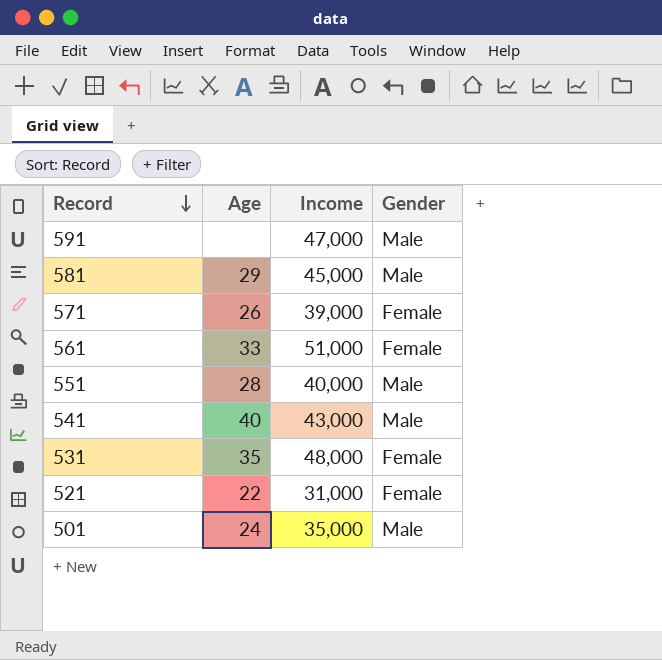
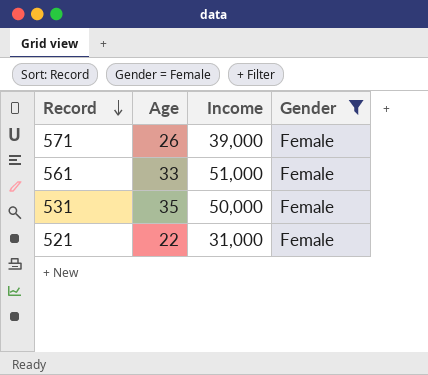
filter: none -> Gender = Female
531 | Income: 48,000 -> 50,000

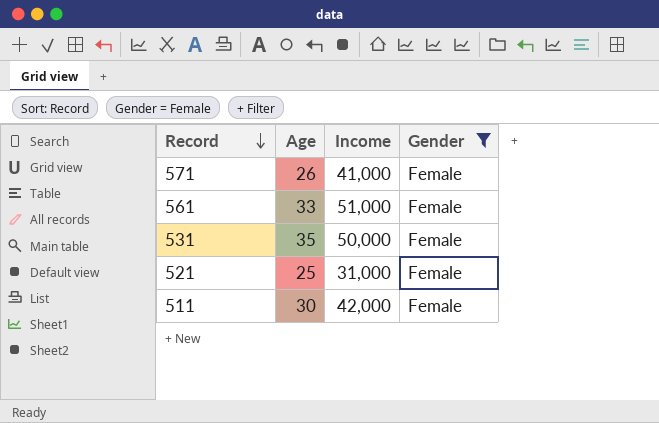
571 | Income: 39,000 -> 41,000
521 | Age: 22 -> 25
row 511: none -> 30 | 42,000 | Female

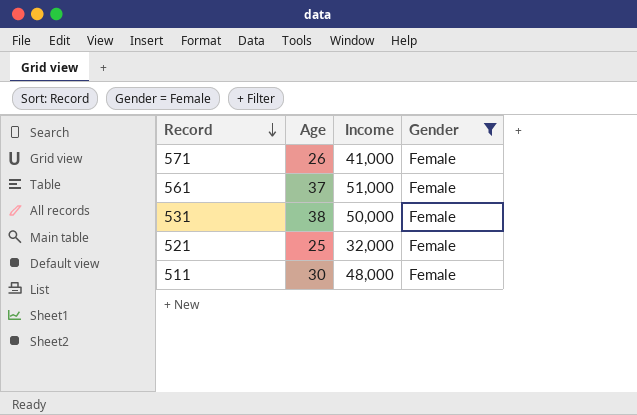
561 | Age: 33 -> 37
531 | Age: 35 -> 38
521 | Income: 31,000 -> 32,000
511 | Income: 42,000 -> 48,000

